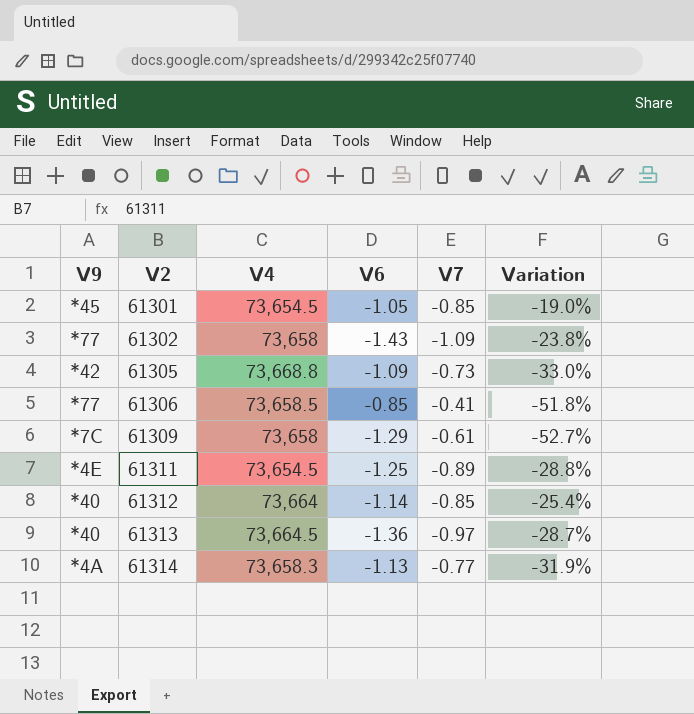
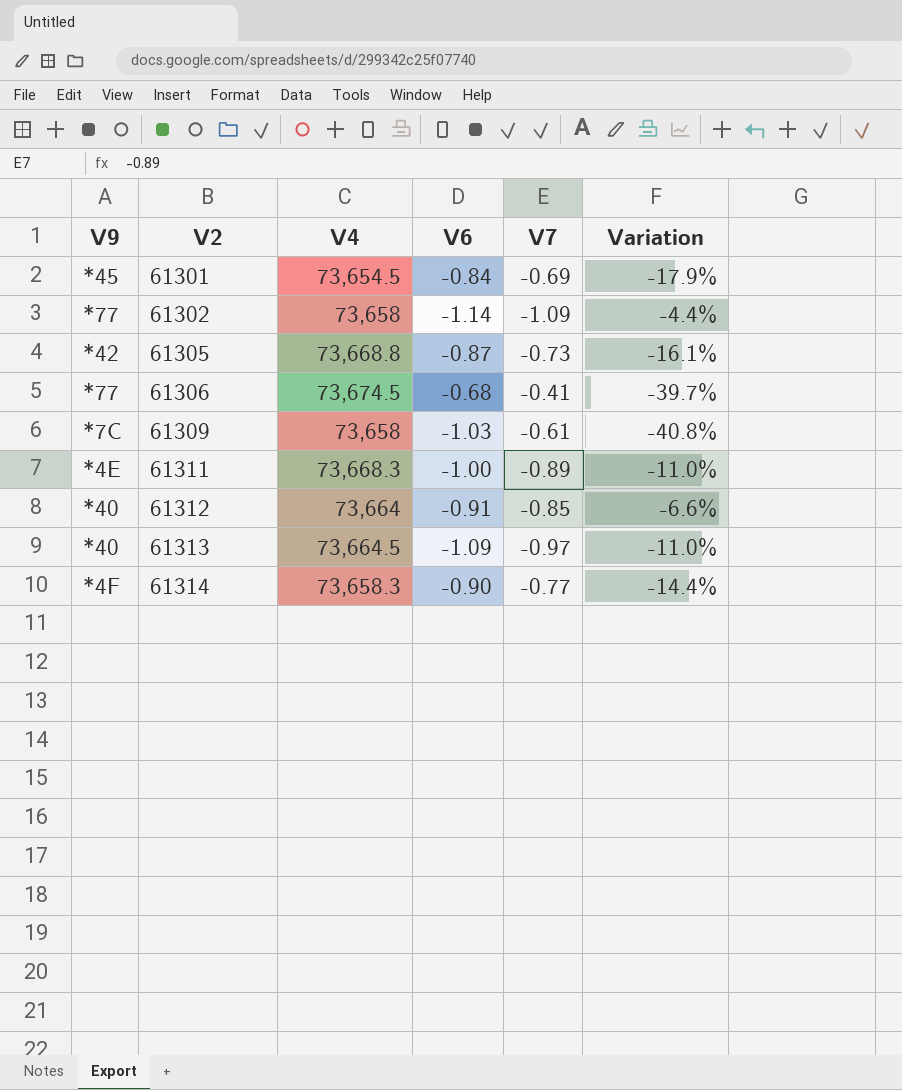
61301 | V6: -1.05 -> -0.84
61301 | V7: -0.85 -> -0.69
61301 | Variation: -19.0% -> -17.9%
61302 | V6: -1.43 -> -1.14
61302 | Variation: -23.8% -> -4.4%
61305 | V6: -1.09 -> -0.87
61305 | Variation: -33.0% -> -16.1%
61306 | V4: 73,658.5 -> 73,674.5
61306 | V6: -0.85 -> -0.68
61306 | Variation: -51.8% -> -39.7%
61309 | V6: -1.29 -> -1.03
61309 | Variation: -52.7% -> -40.8%
61311 | V4: 73,654.5 -> 73,668.3
61311 | V6: -1.25 -> -1.00
61311 | Variation: -28.8% -> -11.0%
61312 | V6: -1.14 -> -0.91
61312 | Variation: -25.4% -> -6.6%
61313 | V6: -1.36 -> -1.09
61313 | Variation: -28.7% -> -11.0%
61314 | V9: *4A -> *4F
61314 | V6: -1.13 -> -0.90
61314 | Variation: -31.9% -> -14.4%

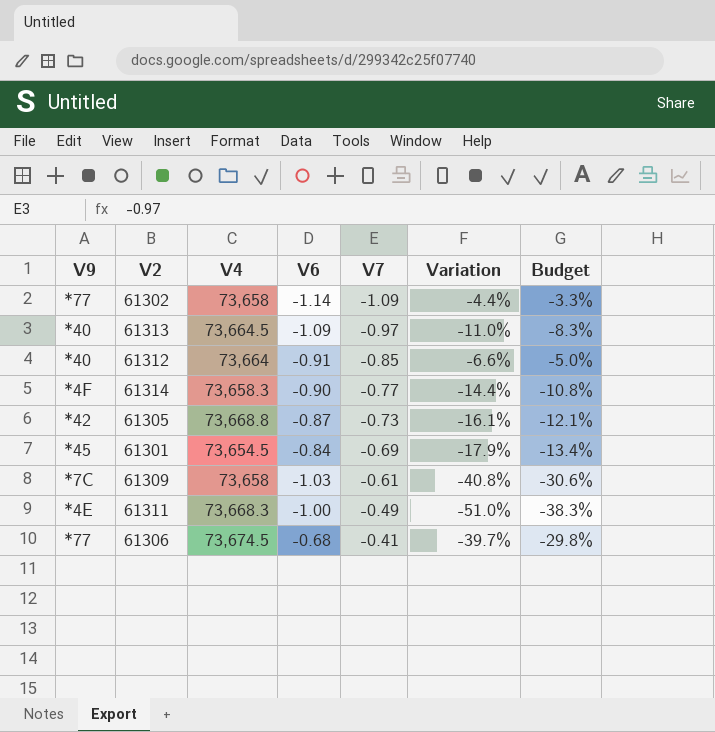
row order: V2 ascending -> V7 ascending
column Budget | formula: none -> [Variation] * 0.75
61311 | V7: -0.89 -> -0.49
61311 | Variation: -11.0% -> -51.0%

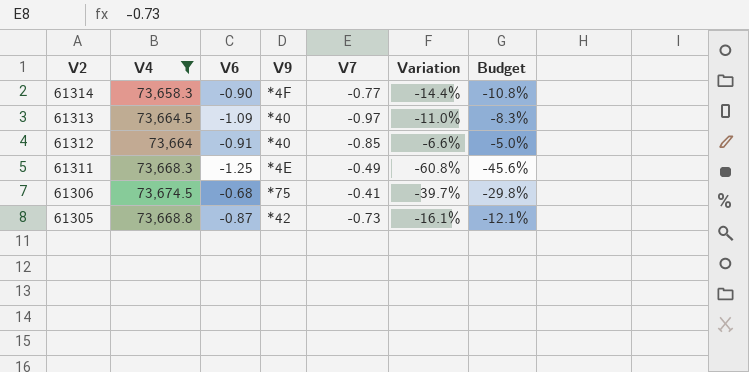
filter: none -> V4 >= 73,658.3
row order: V7 ascending -> V2 descending
column V9 | position: 1 -> 4
61311 | V6: -1.00 -> -1.25
61311 | Variation: -51.0% -> -60.8%
61311 | Budget: -38.3% -> -45.6%
61306 | V9: *77 -> *75

